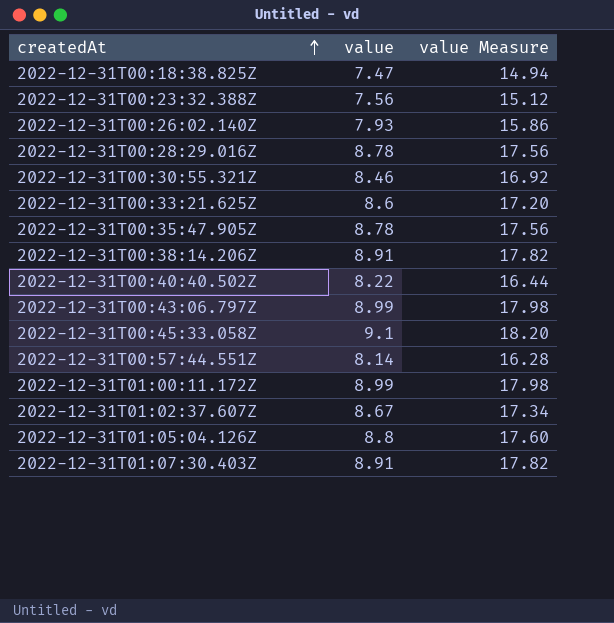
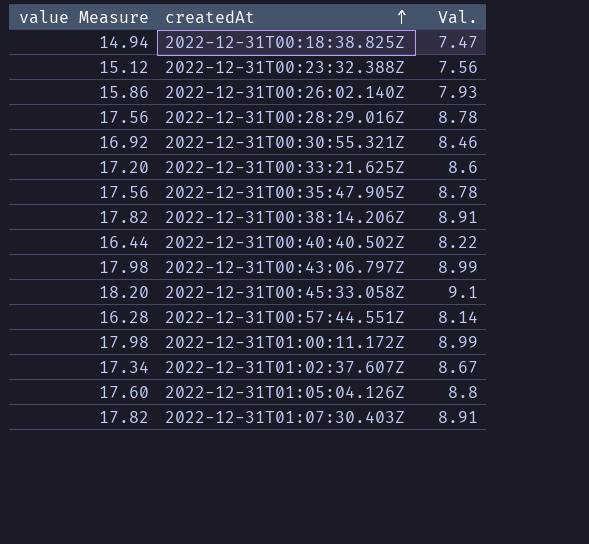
column value Measure | position: 3 -> 1
column name: value -> Val.

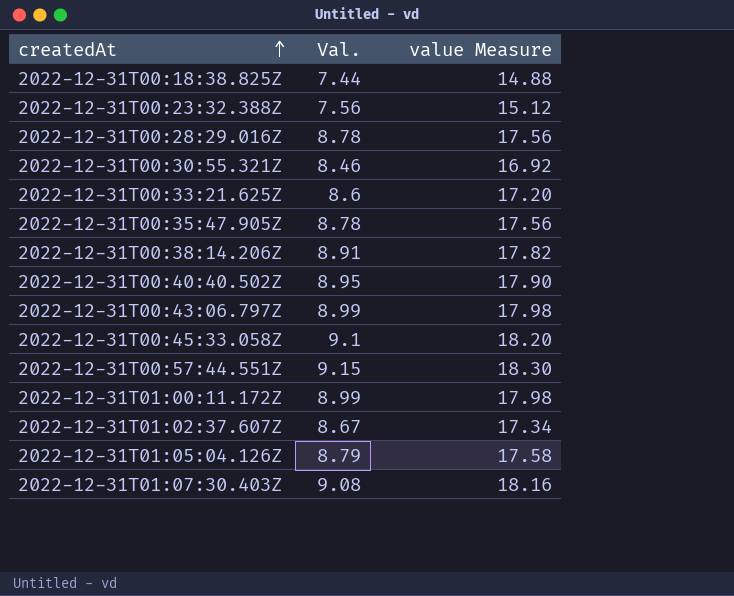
column value Measure | position: 1 -> 3
row 2022-12-31T00:26:02.140Z: 15.86 | 7.93 -> none
2022-12-31T00:18:38.825Z | Val.: 7.47 -> 7.44
2022-12-31T00:18:38.825Z | value Measure: 14.94 -> 14.88
2022-12-31T00:40:40.502Z | Val.: 8.22 -> 8.95
2022-12-31T00:40:40.502Z | value Measure: 16.44 -> 17.90
2022-12-31T00:57:44.551Z | Val.: 8.14 -> 9.15
2022-12-31T00:57:44.551Z | value Measure: 16.28 -> 18.30
2022-12-31T01:05:04.126Z | Val.: 8.8 -> 8.79
2022-12-31T01:05:04.126Z | value Measure: 17.60 -> 17.58
2022-12-31T01:07:30.403Z | Val.: 8.91 -> 9.08
2022-12-31T01:07:30.403Z | value Measure: 17.82 -> 18.16

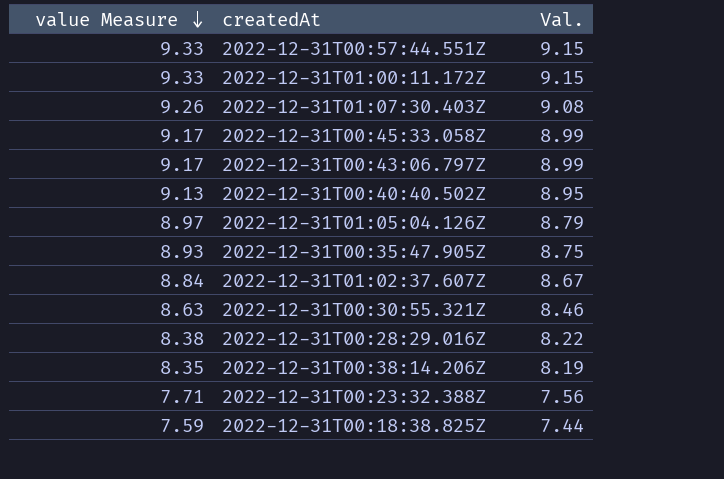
row order: createdAt ascending -> value Measure descending
column value Measure | formula: [Val.] * 2 -> [Val.] * 1.02
column value Measure | position: 3 -> 1
row 2022-12-31T00:33:21.625Z: 8.6 | 17.20 -> none
2022-12-31T01:00:11.172Z | Val.: 8.99 -> 9.15
2022-12-31T00:45:33.058Z | Val.: 9.1 -> 8.99
2022-12-31T00:35:47.905Z | Val.: 8.78 -> 8.75
2022-12-31T00:28:29.016Z | Val.: 8.78 -> 8.22
2022-12-31T00:38:14.206Z | Val.: 8.91 -> 8.19

